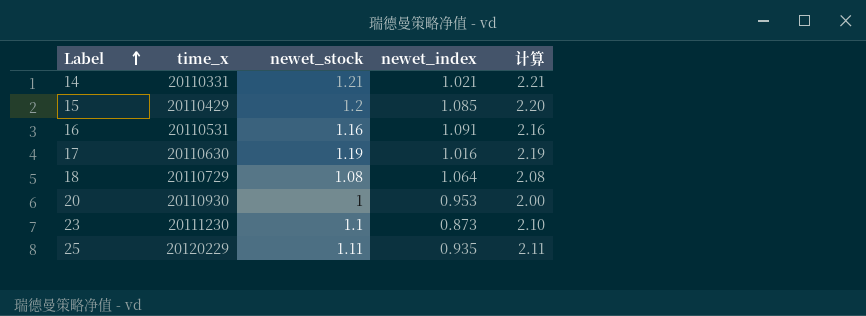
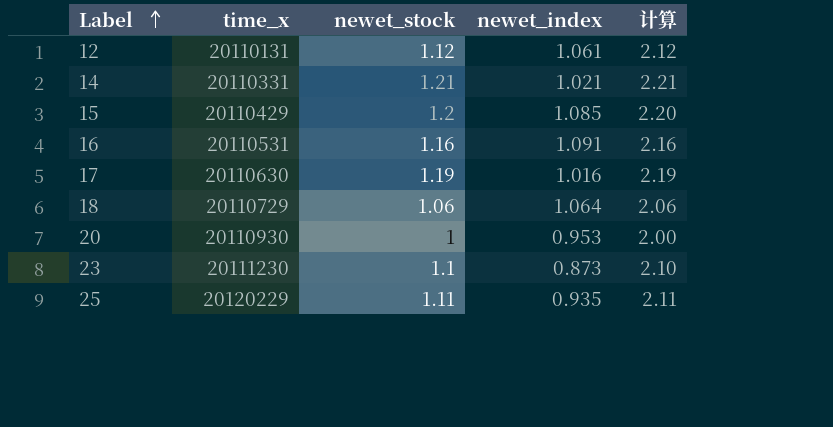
row 12: none -> 20110131 | 1.12 | 1.061 | 2.12
18 | newet_stock: 1.08 -> 1.06
18 | 计算: 2.08 -> 2.06

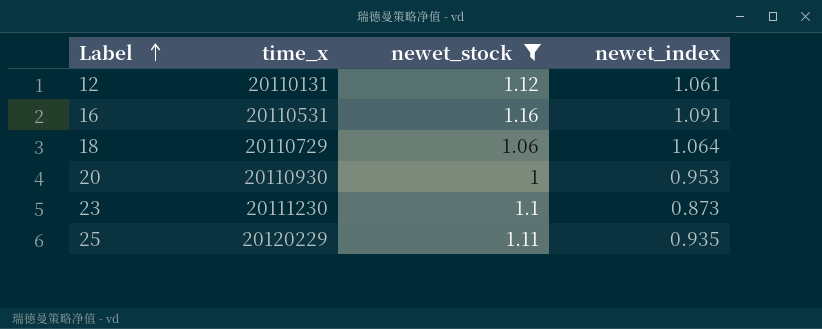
filter: none -> newet_stock <= 1.16
column 计算 | formula: [newet_stock] + 1 -> none

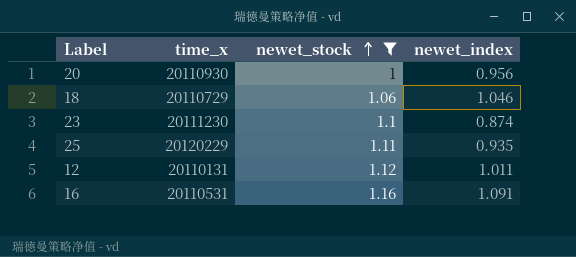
row order: Label ascending -> newet_stock ascending
20 | newet_index: 0.953 -> 0.956
18 | newet_index: 1.064 -> 1.046
23 | newet_index: 0.873 -> 0.874
12 | newet_index: 1.061 -> 1.011

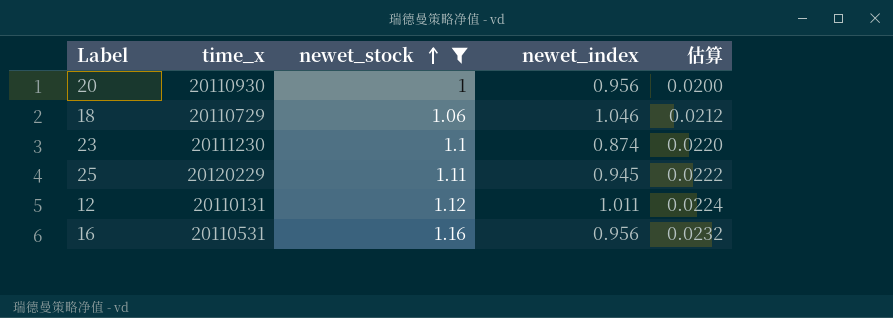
column 估算 | formula: none -> [newet_stock] * 0.02
25 | newet_index: 0.935 -> 0.945
16 | newet_index: 1.091 -> 0.956

